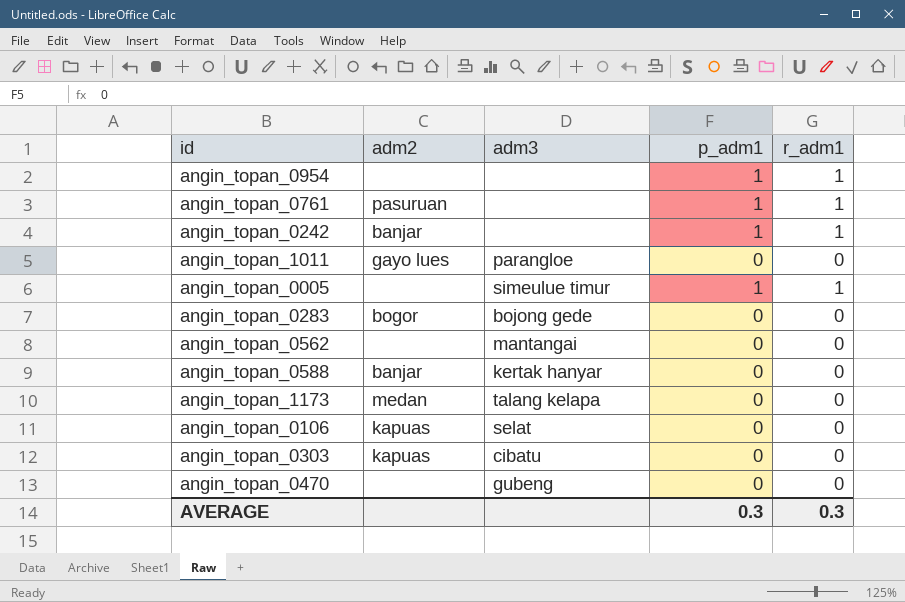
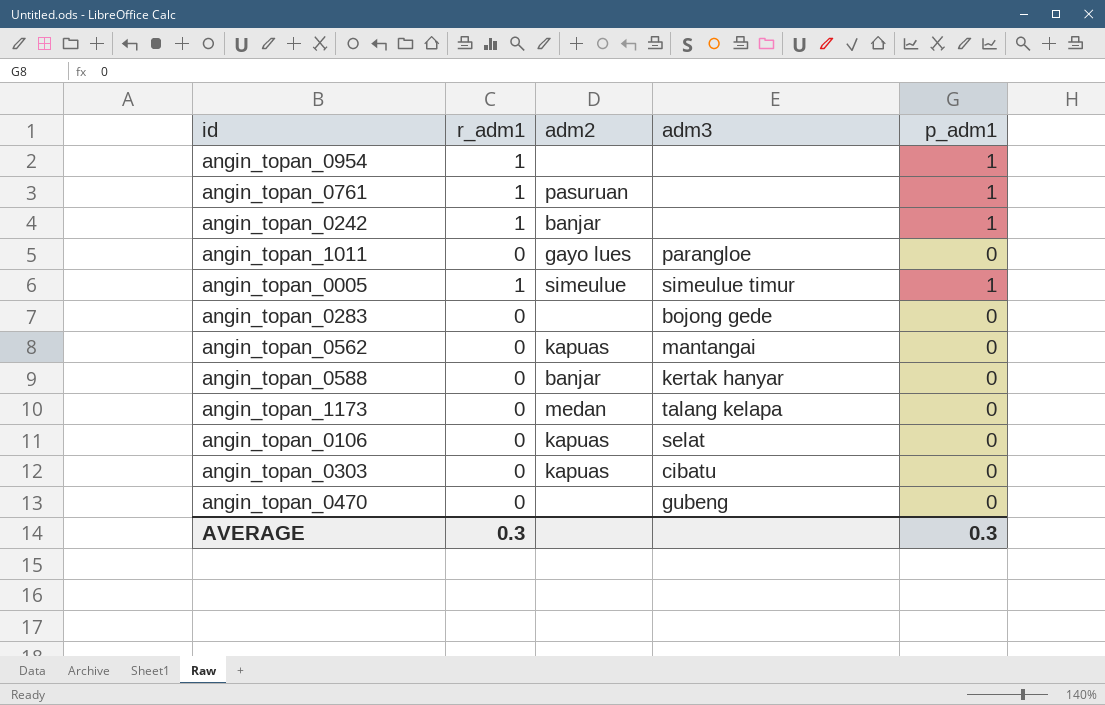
column r_adm1 | position: 5 -> 2
angin_topan_0005 | adm2: none -> simeulue
angin_topan_0283 | adm2: bogor -> none
angin_topan_0562 | adm2: none -> kapuas

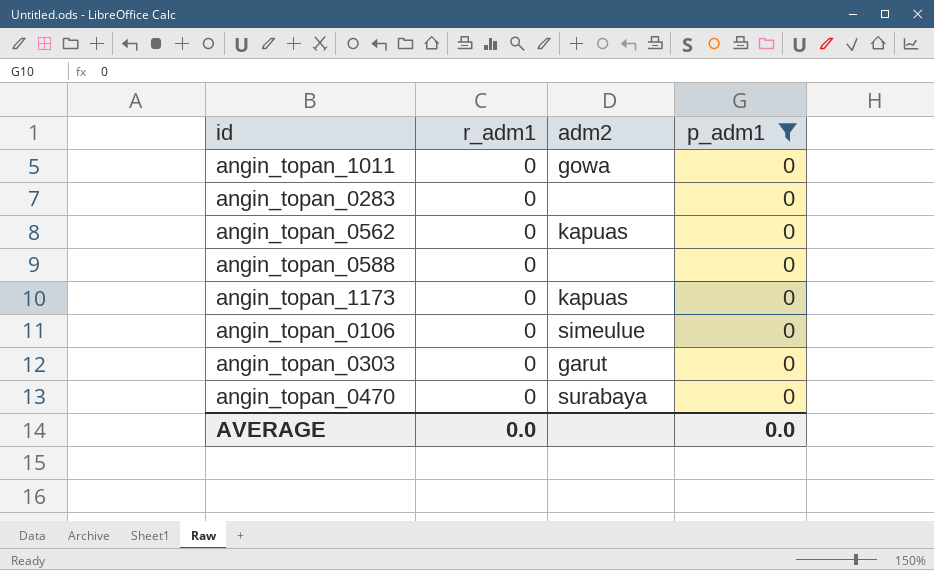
filter: none -> p_adm1 = 0
column adm3 | position: 4 -> none
angin_topan_1011 | adm2: gayo lues -> gowa
angin_topan_0588 | adm2: banjar -> none
angin_topan_1173 | adm2: medan -> kapuas
angin_topan_0106 | adm2: kapuas -> simeulue
angin_topan_0303 | adm2: kapuas -> garut
angin_topan_0470 | adm2: none -> surabaya
AVERAGE | r_adm1: 0.3 -> 0.0
AVERAGE | p_adm1: 0.3 -> 0.0

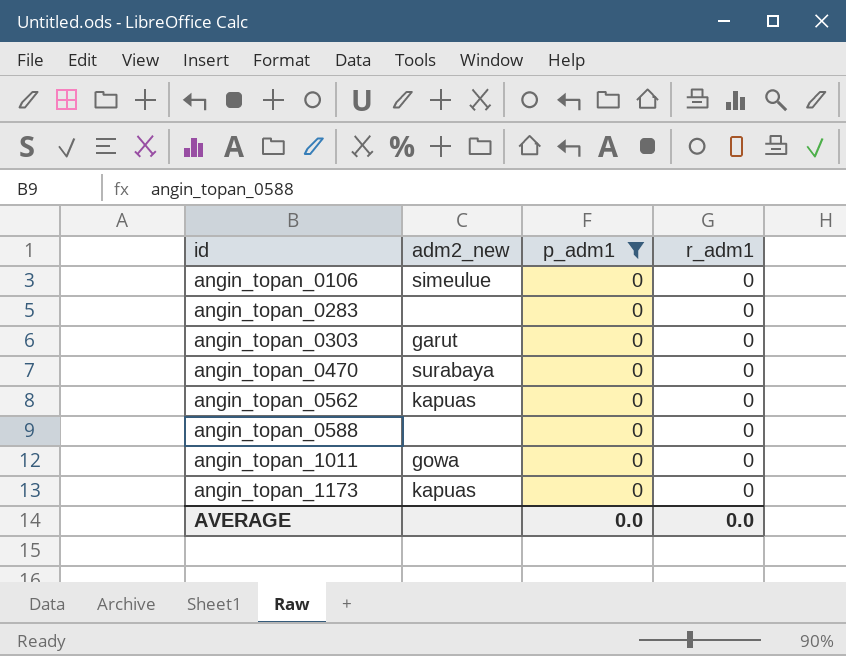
row order: none -> id ascending
column name: adm2 -> adm2_new
column r_adm1 | position: 2 -> 4

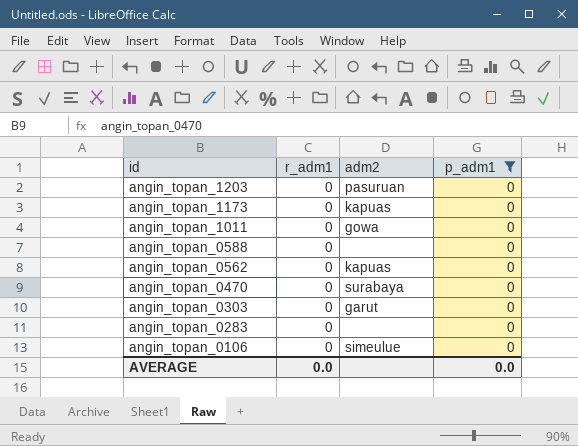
row order: id ascending -> id descending
column r_adm1 | position: 4 -> 2
column name: adm2_new -> adm2
row angin_topan_1203: none -> 0 | pasuruan | 0

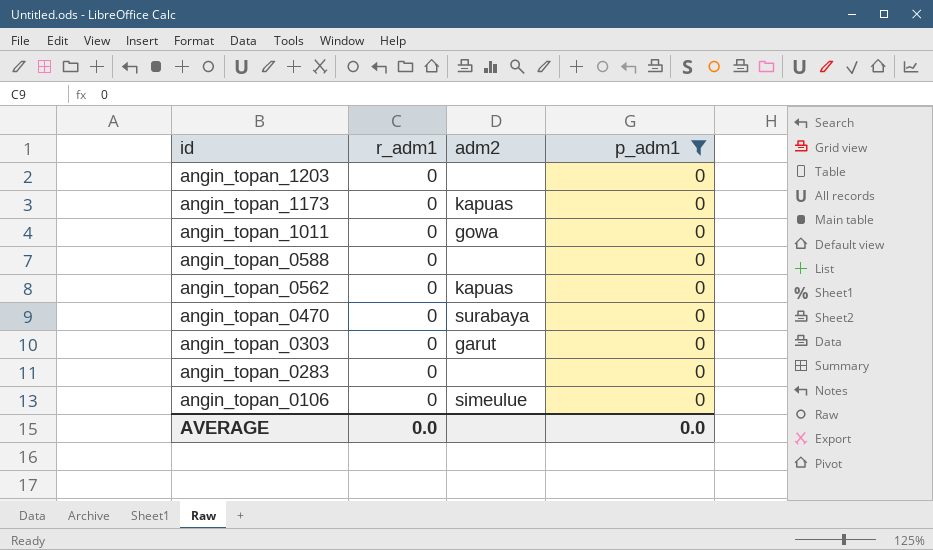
angin_topan_1203 | adm2: pasuruan -> none

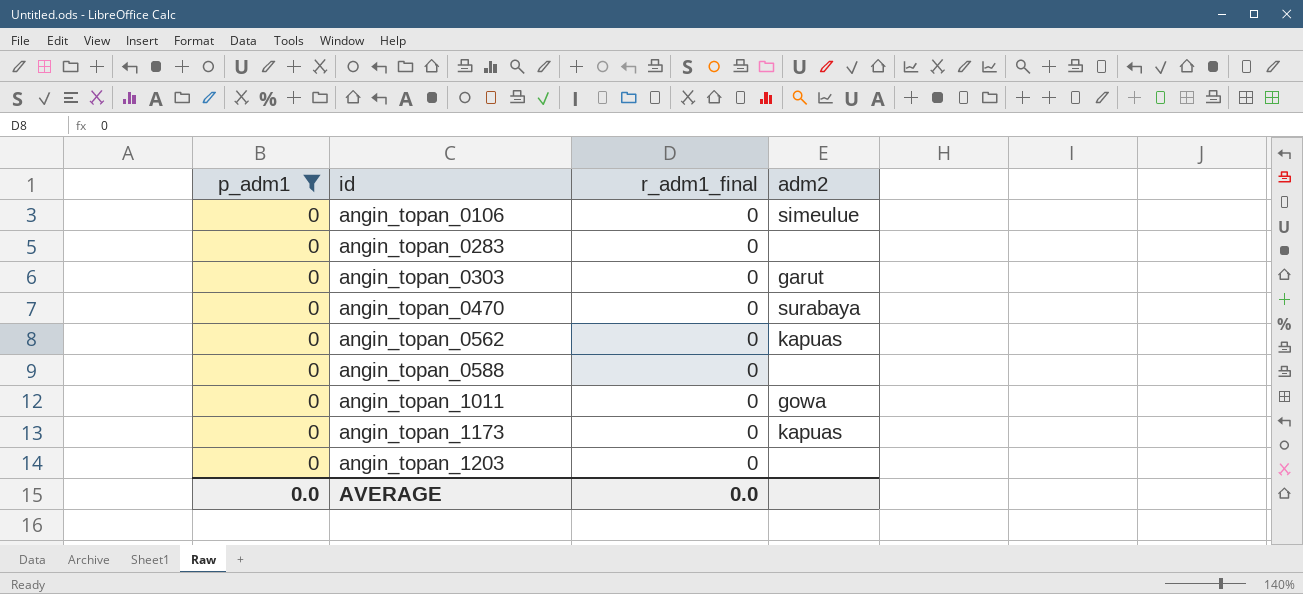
row order: id descending -> id ascending
column p_adm1 | position: 4 -> 1
column name: r_adm1 -> r_adm1_final

